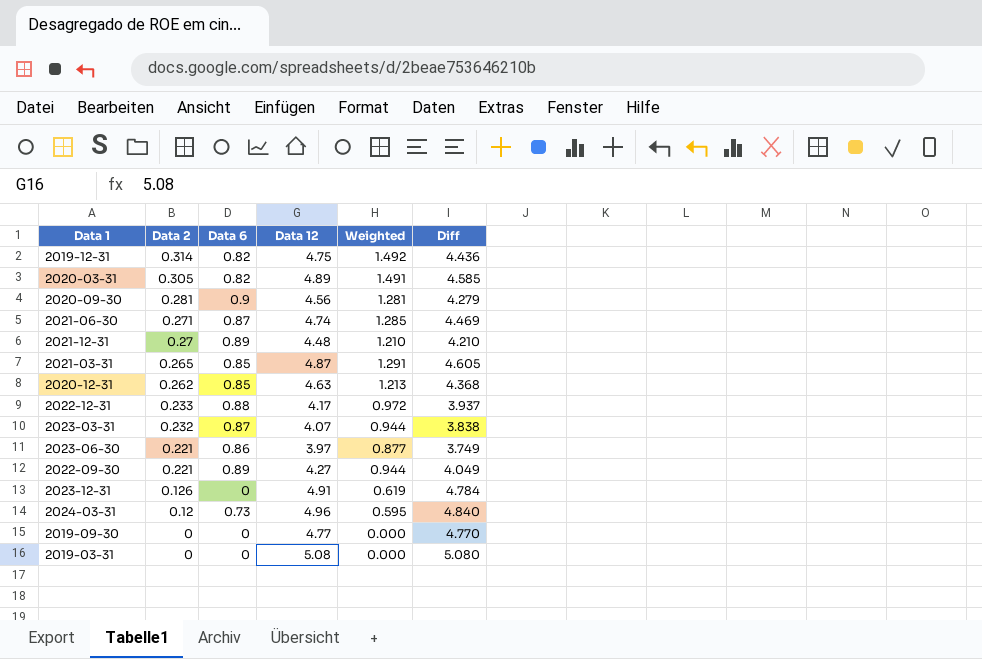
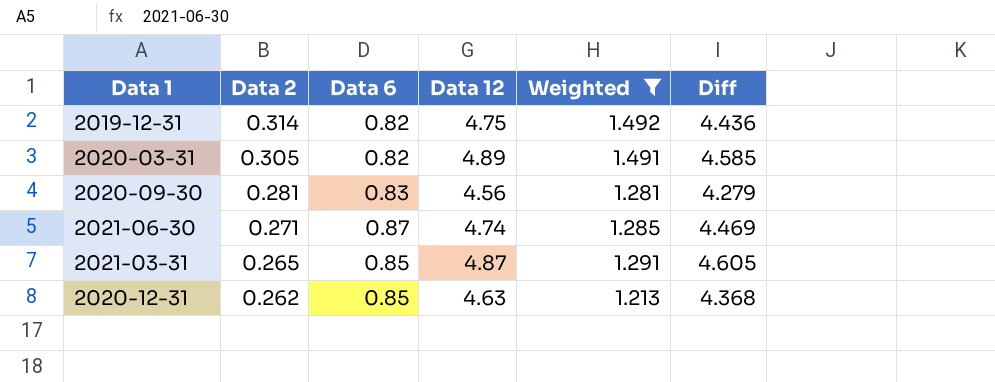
filter: none -> Weighted >= 1.213
2020-09-30 | Data 6: 0.9 -> 0.83

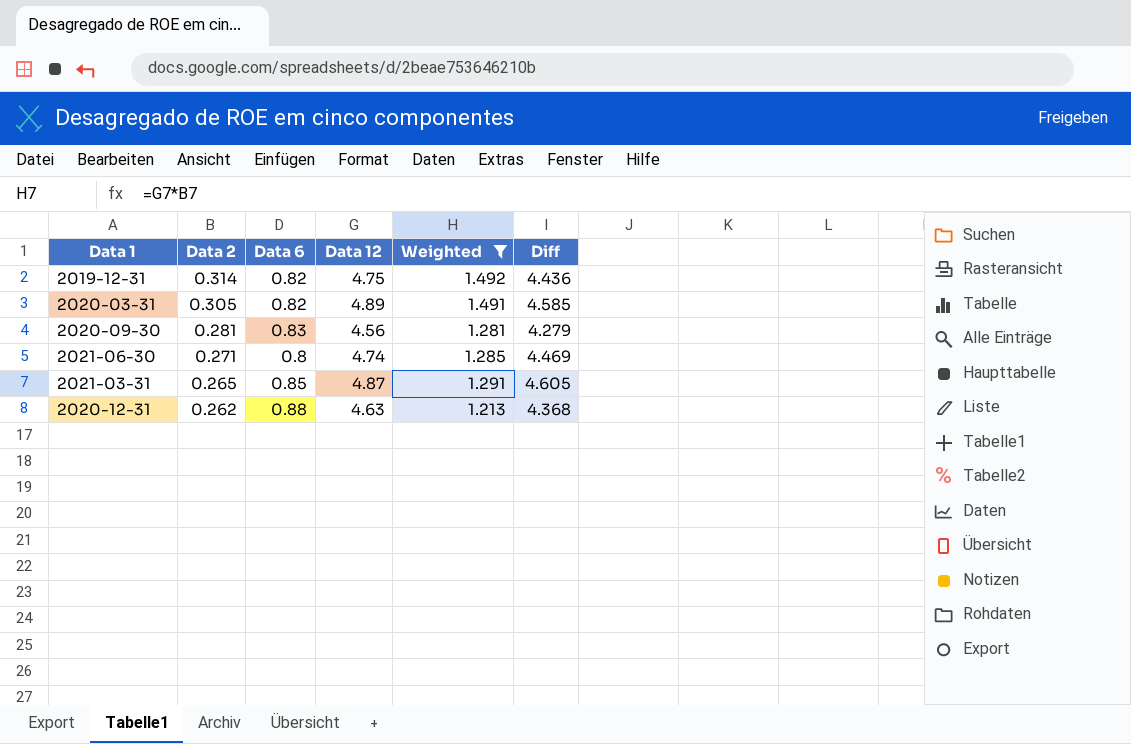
2021-06-30 | Data 6: 0.87 -> 0.8
2020-12-31 | Data 6: 0.85 -> 0.88

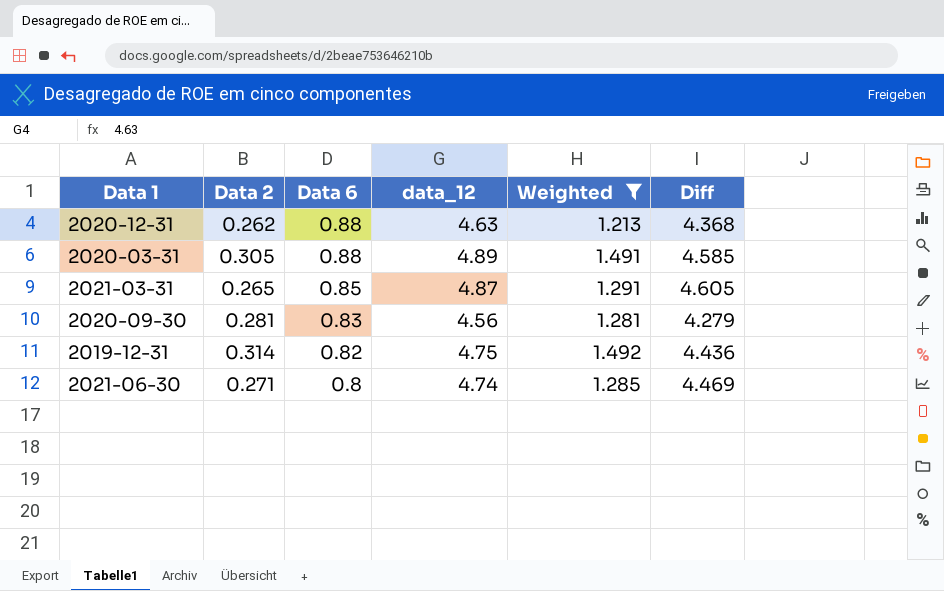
row order: Data 2 descending -> Data 6 descending
column name: Data 12 -> data_12
2020-03-31 | Data 6: 0.82 -> 0.88

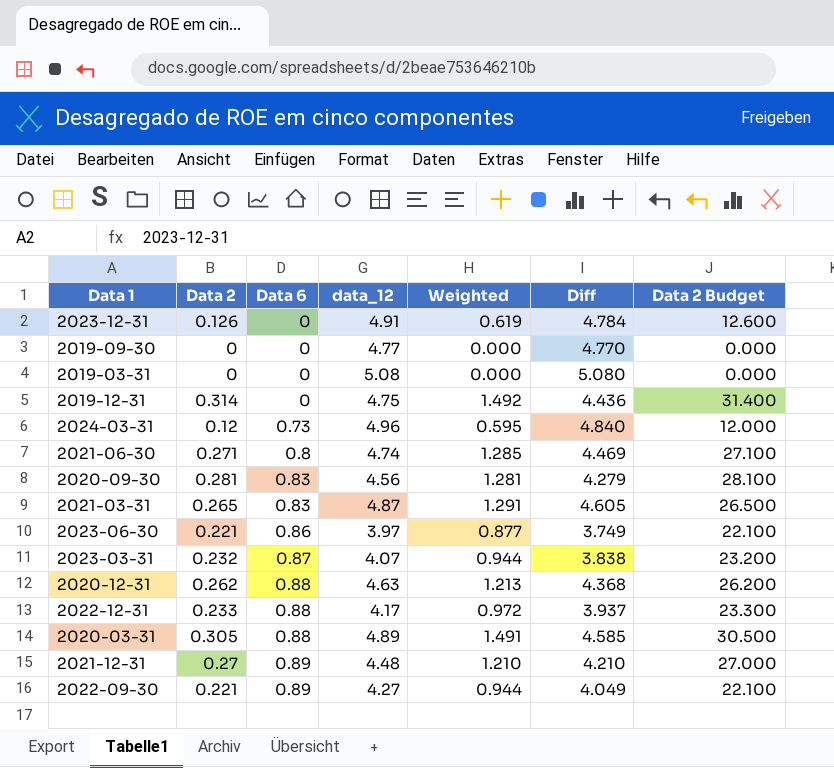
filter: Weighted >= 1.213 -> none
row order: Data 6 descending -> Data 6 ascending
column Data 2 Budget | formula: none -> [Data 2] * 100
2019-12-31 | Data 6: 0.82 -> 0
2021-03-31 | Data 6: 0.85 -> 0.83

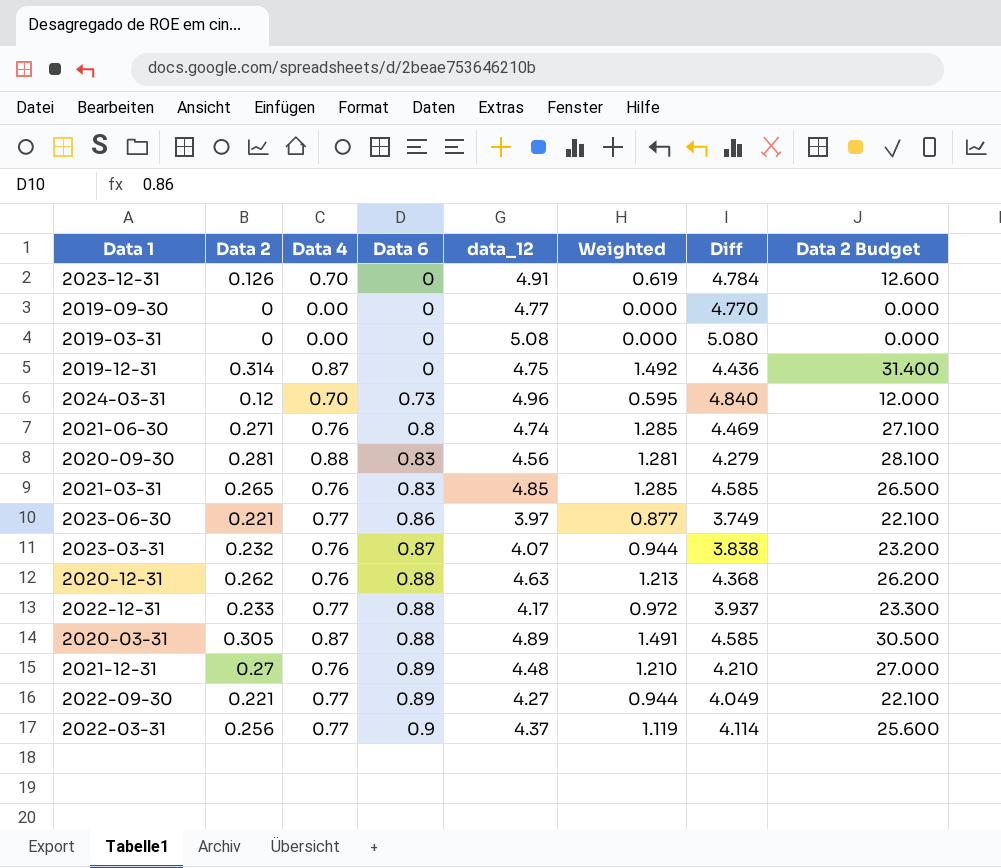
column Data 4 | position: none -> 3
2021-03-31 | data_12: 4.87 -> 4.85
2021-03-31 | Weighted: 1.291 -> 1.285
2021-03-31 | Diff: 4.605 -> 4.585
row 2022-03-31: none -> 0.256 | 0.77 | 0.9 | 4.37 | 1.119 | 4.114 | 25.600

